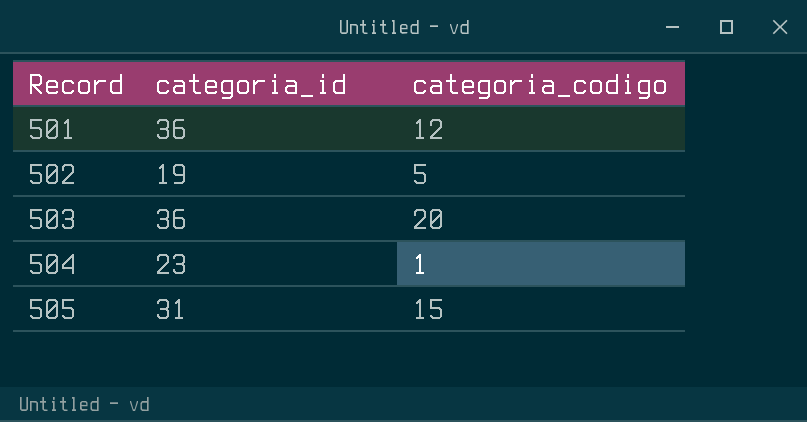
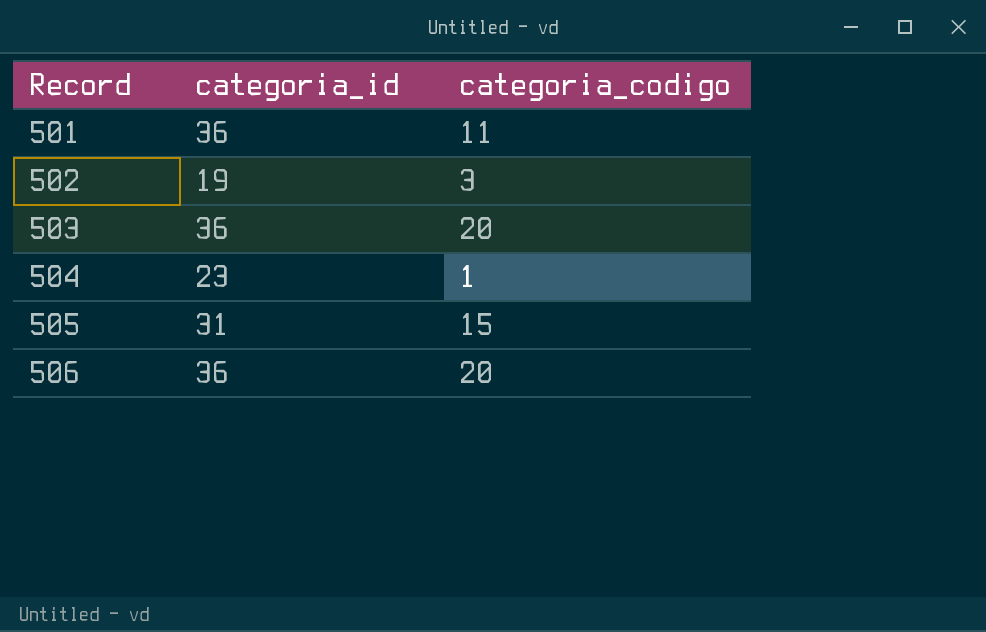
501 | categoria_codigo: 12 -> 11
502 | categoria_codigo: 5 -> 3
row 506: none -> 36 | 20

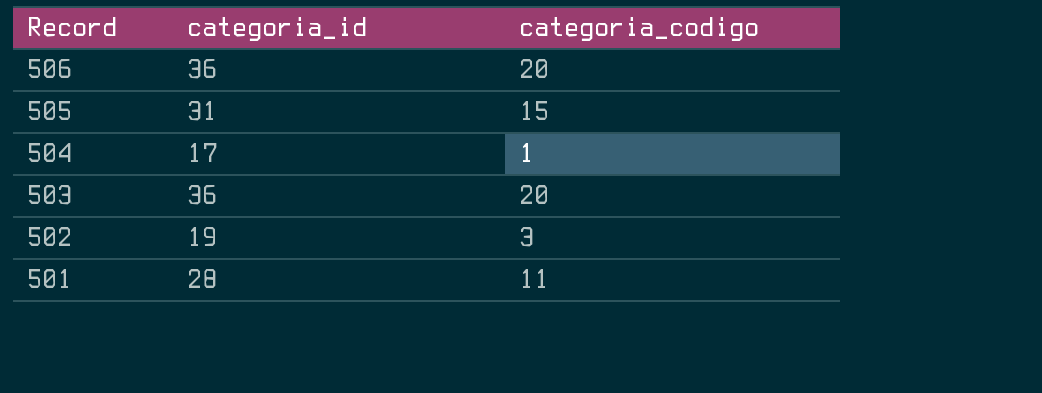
row order: Record ascending -> Record descending
504 | categoria_id: 23 -> 17
501 | categoria_id: 36 -> 28

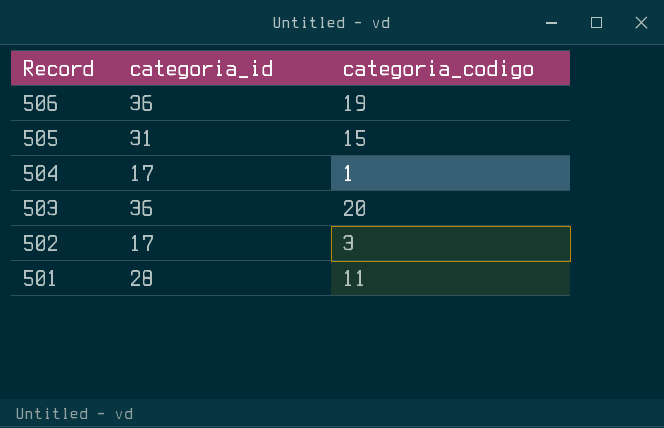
506 | categoria_codigo: 20 -> 19
502 | categoria_id: 19 -> 17

